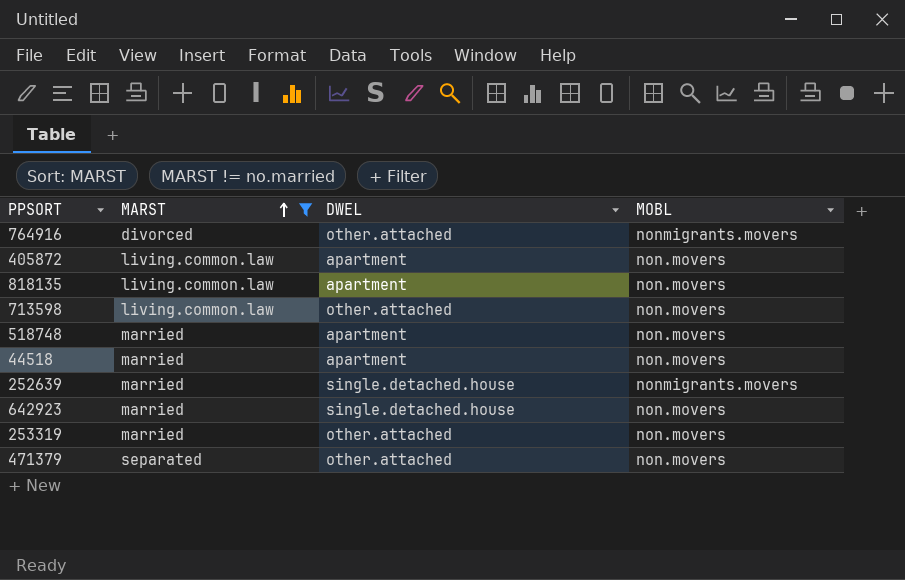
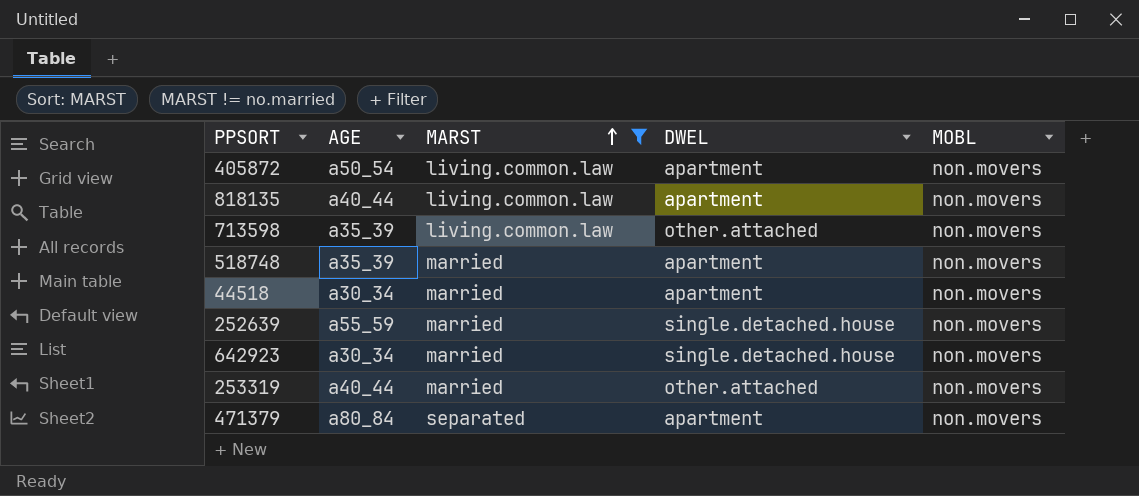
column AGE | position: none -> 2
row 764916: divorced | other.attached | nonmigrants.movers -> none
252639 | MOBL: nonmigrants.movers -> non.movers
471379 | DWEL: other.attached -> apartment

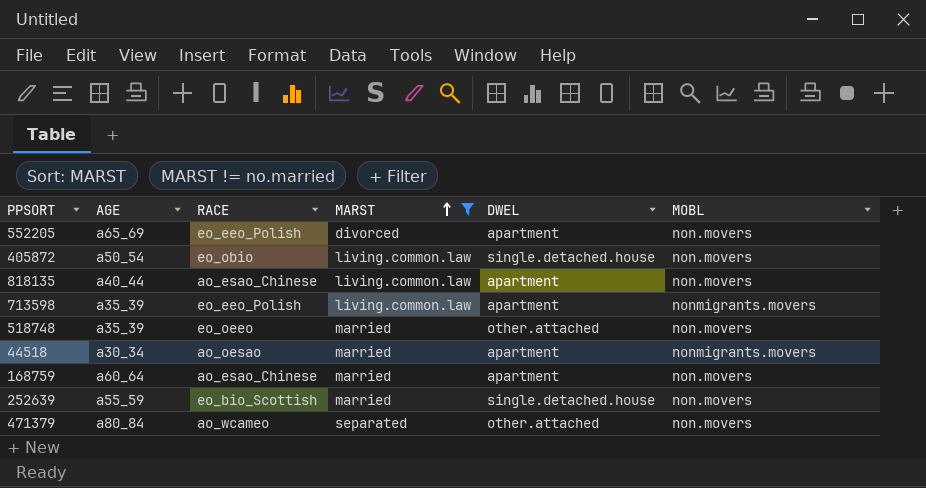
column RACE | position: none -> 3
row 642923: a30_34 | married | single.detached.house | non.movers -> none
row 253319: a40_44 | married | other.attached | non.movers -> none
row 552205: none -> a65_69 | eo_eeo_Polish | divorced | apartment | non.movers
405872 | DWEL: apartment -> single.detached.house
713598 | DWEL: other.attached -> apartment
713598 | MOBL: non.movers -> nonmigrants.movers
518748 | DWEL: apartment -> other.attached
44518 | MOBL: non.movers -> nonmigrants.movers
row 168759: none -> a60_64 | ao_esao_Chinese | married | apartment | non.movers
471379 | DWEL: apartment -> other.attached

